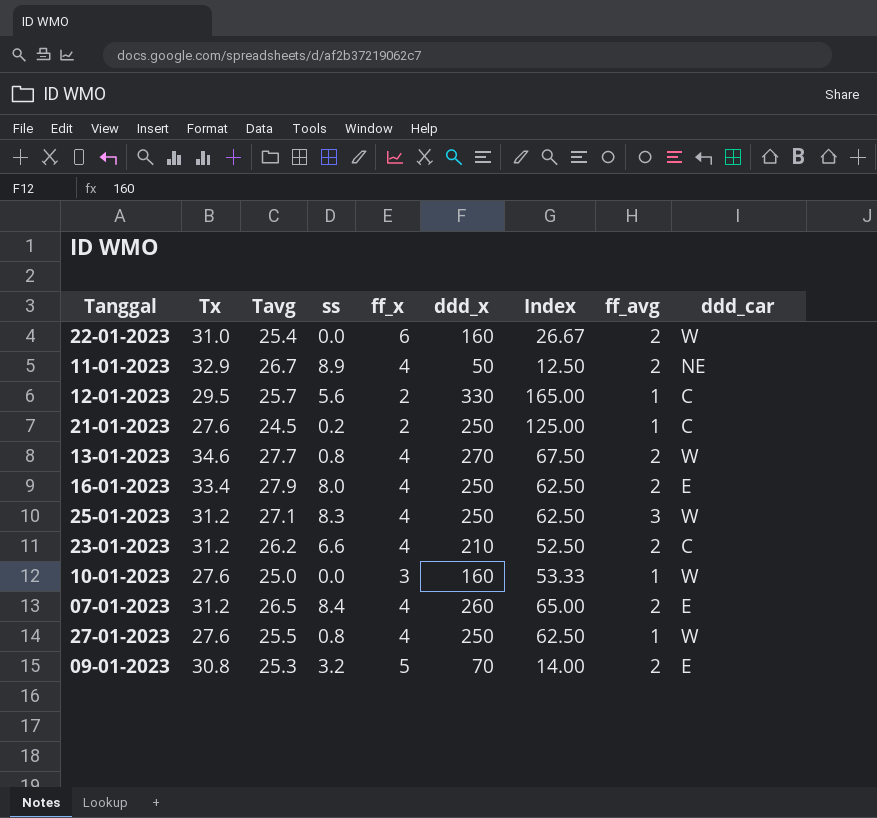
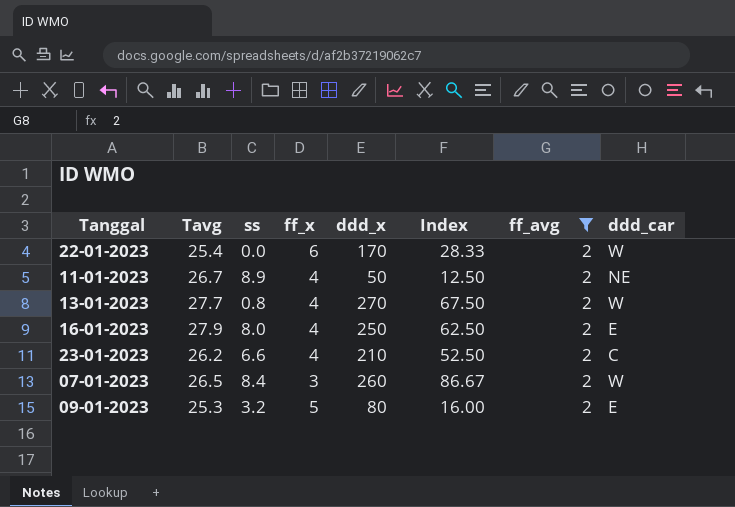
filter: none -> ff_avg = 2
column Tx | position: 2 -> none
22-01-2023 | ddd_x: 160 -> 170
22-01-2023 | Index: 26.67 -> 28.33
07-01-2023 | ff_x: 4 -> 3
07-01-2023 | Index: 65.00 -> 86.67
07-01-2023 | ddd_car: E -> W
09-01-2023 | ddd_x: 70 -> 80
09-01-2023 | Index: 14.00 -> 16.00

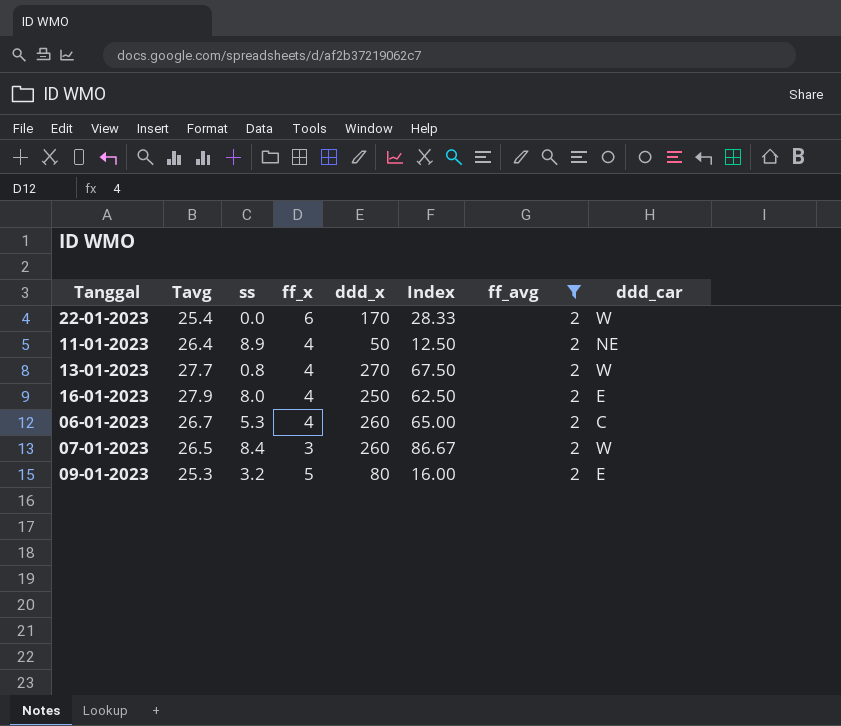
row 23-01-2023: 26.2 | 6.6 | 4 | 210 | 52.50 | 2 | C -> none
11-01-2023 | Tavg: 26.7 -> 26.4
row 06-01-2023: none -> 26.7 | 5.3 | 4 | 260 | 65.00 | 2 | C

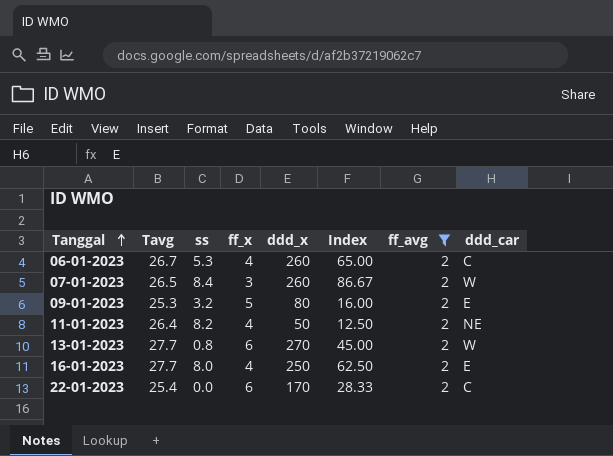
row order: none -> Tanggal ascending
11-01-2023 | ss: 8.9 -> 8.2
13-01-2023 | ff_x: 4 -> 6
13-01-2023 | Index: 67.50 -> 45.00
16-01-2023 | Tavg: 27.9 -> 27.7
22-01-2023 | ddd_car: W -> C

